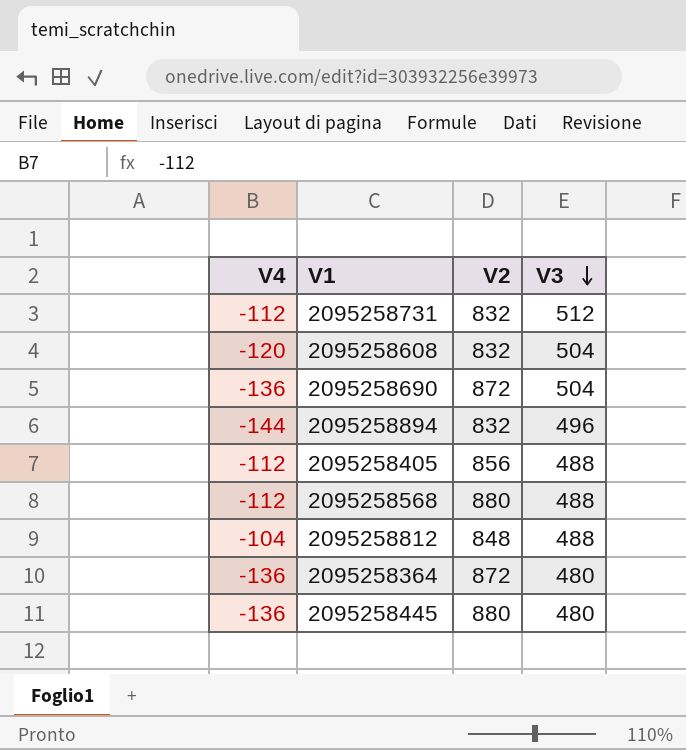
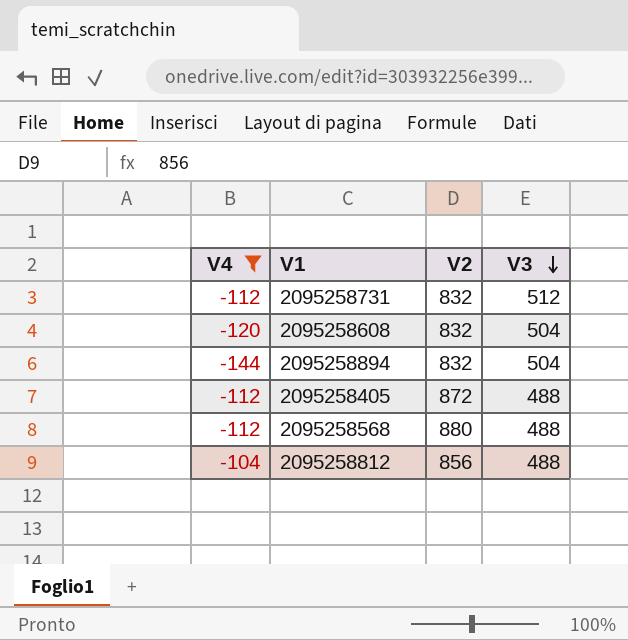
filter: none -> V4 != -136
2095258894 | V3: 496 -> 504
2095258405 | V2: 856 -> 872
2095258812 | V2: 848 -> 856

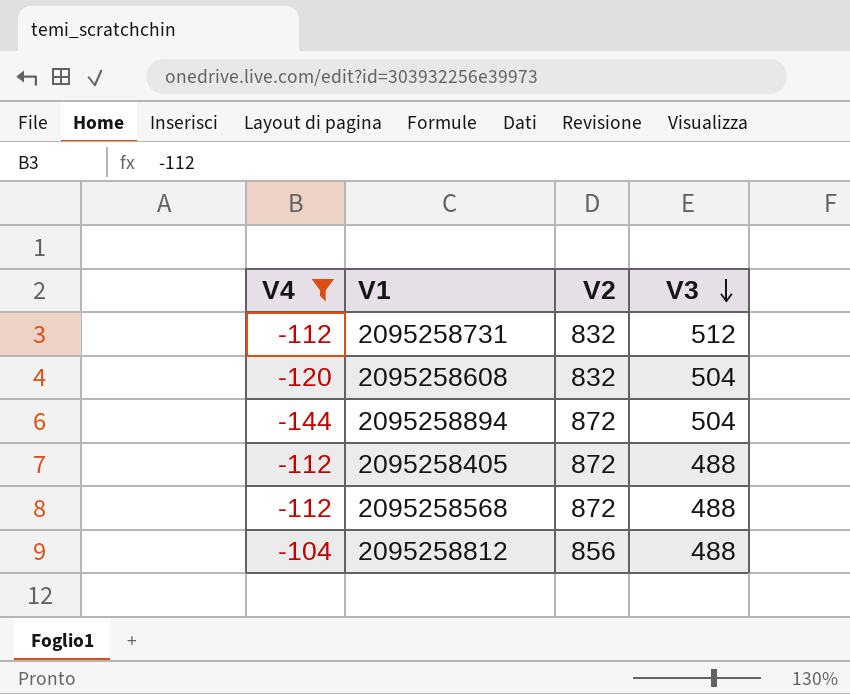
2095258894 | V2: 832 -> 872
2095258568 | V2: 880 -> 872

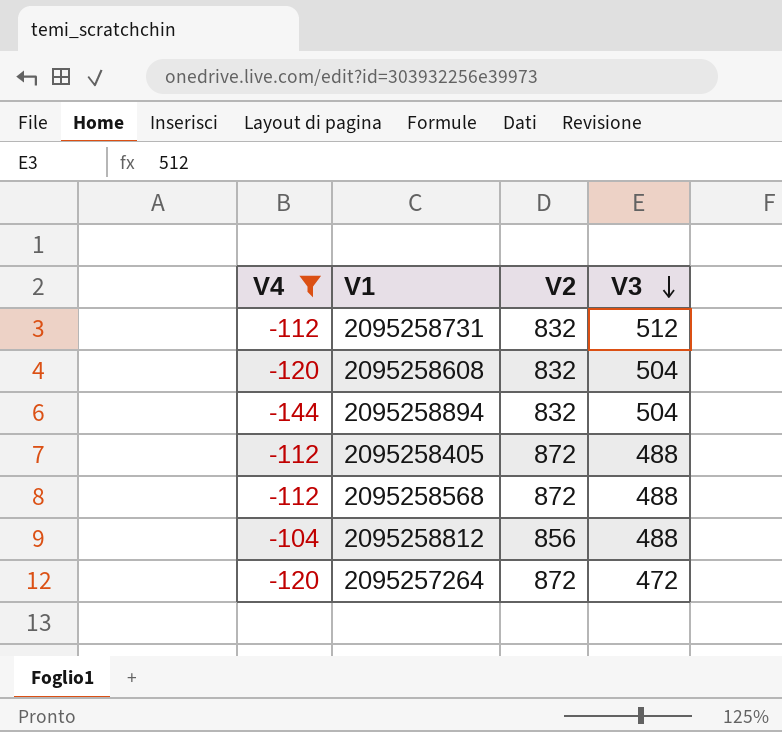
2095258894 | V2: 872 -> 832
row 2095257264: none -> -120 | 872 | 472

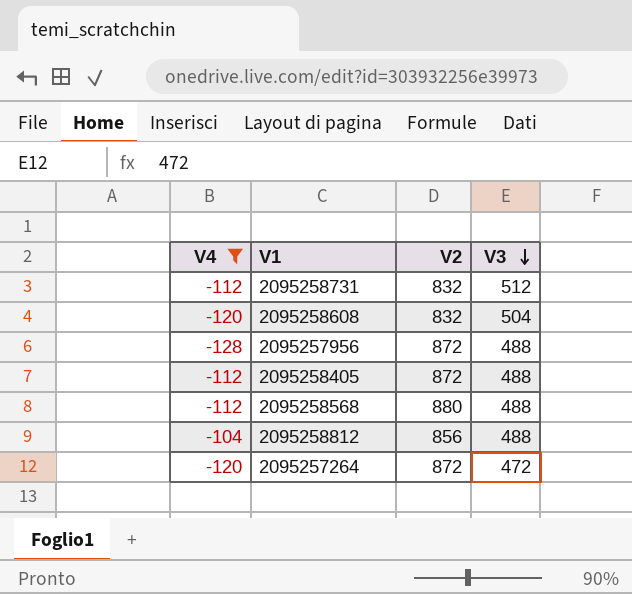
row 2095258894: -144 | 832 | 504 -> none
row 2095257956: none -> -128 | 872 | 488
2095258568 | V2: 872 -> 880

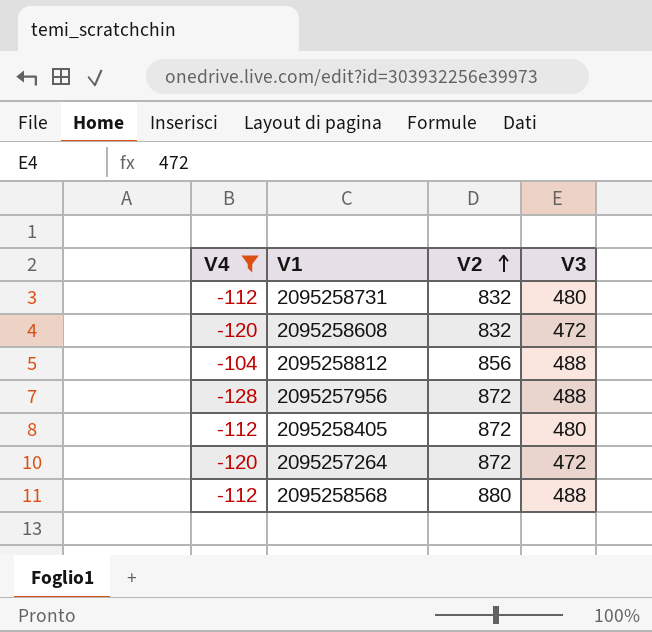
row order: V3 descending -> V2 ascending
2095258731 | V3: 512 -> 480
2095258608 | V3: 504 -> 472
2095258405 | V3: 488 -> 480

